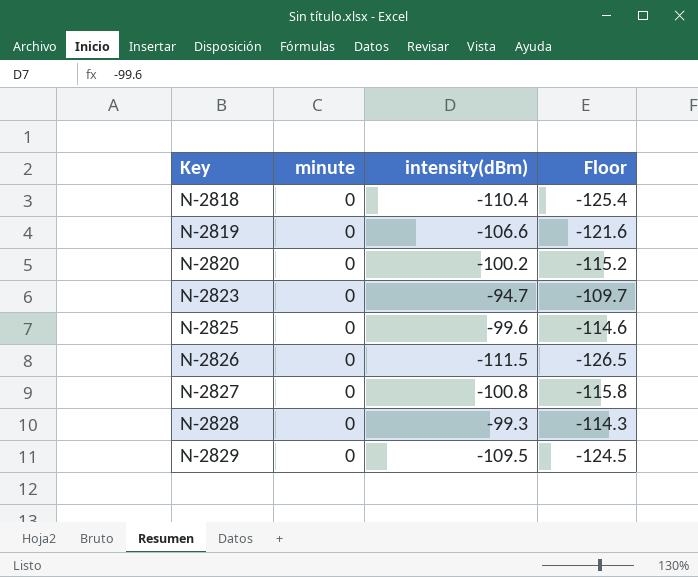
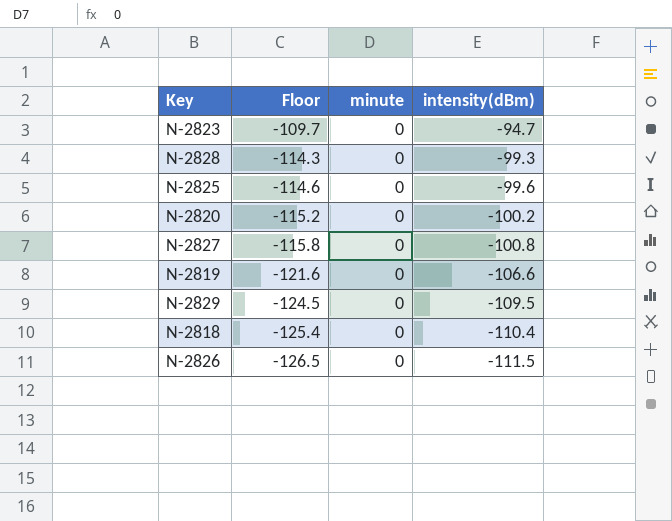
row order: Key ascending -> Floor descending
column Floor | position: 4 -> 2

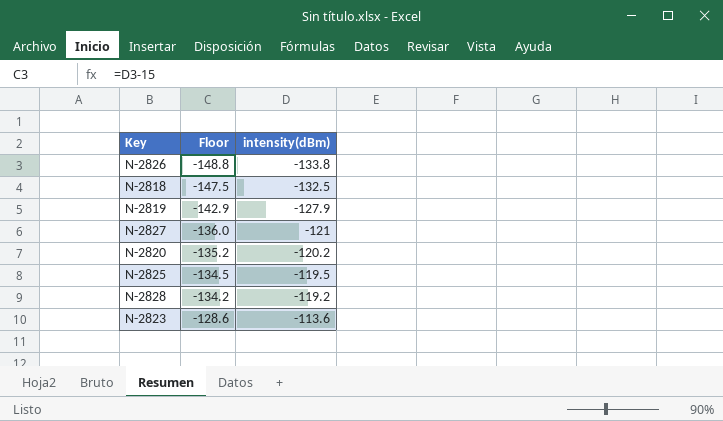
row order: Floor descending -> Floor ascending
column minute | position: 3 -> none
row N-2829: -124.5 | 0 | -109.5 -> none
N-2826 | Floor: -126.5 -> -148.8
N-2826 | intensity(dBm): -111.5 -> -133.8
N-2818 | Floor: -125.4 -> -147.5
N-2818 | intensity(dBm): -110.4 -> -132.5
N-2819 | Floor: -121.6 -> -142.9
N-2819 | intensity(dBm): -106.6 -> -127.9
N-2827 | Floor: -115.8 -> -136.0
N-2827 | intensity(dBm): -100.8 -> -121
N-2820 | Floor: -115.2 -> -135.2
N-2820 | intensity(dBm): -100.2 -> -120.2
N-2825 | Floor: -114.6 -> -134.5
N-2825 | intensity(dBm): -99.6 -> -119.5
N-2828 | Floor: -114.3 -> -134.2
N-2828 | intensity(dBm): -99.3 -> -119.2
N-2823 | Floor: -109.7 -> -128.6
N-2823 | intensity(dBm): -94.7 -> -113.6

